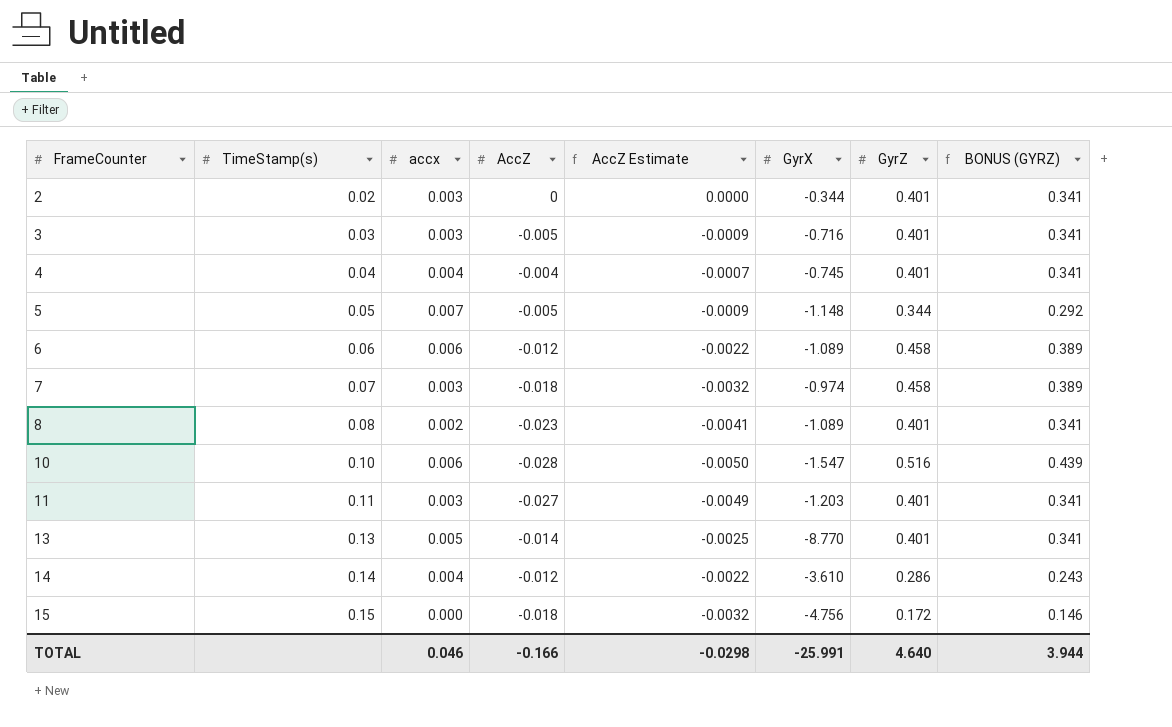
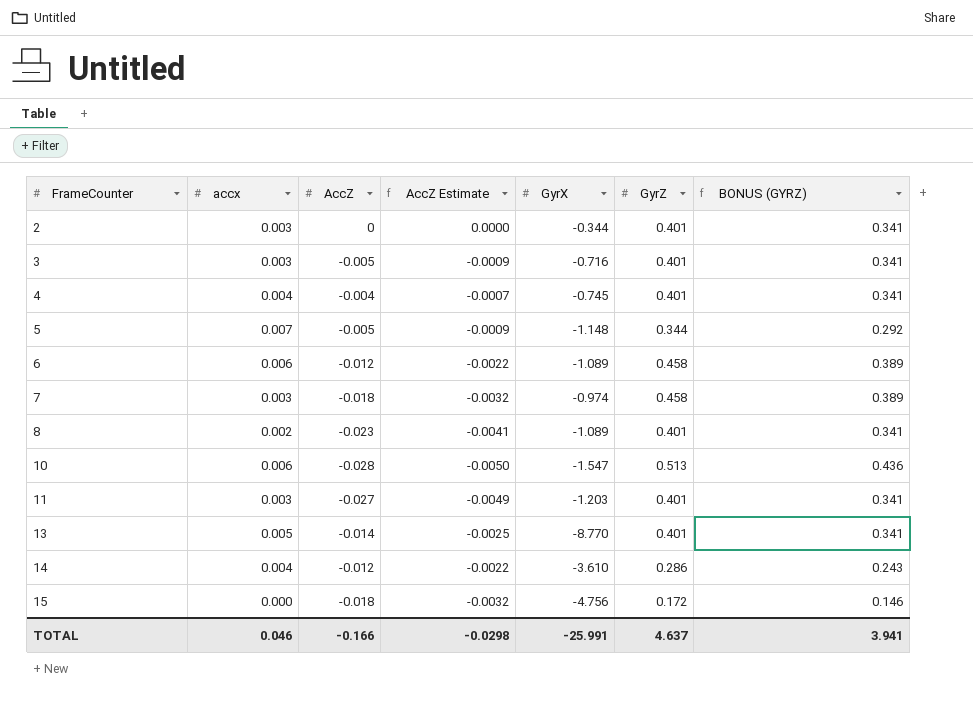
column TimeStamp(s) | position: 2 -> none
10 | GyrZ: 0.516 -> 0.513
10 | BONUS (GYRZ): 0.439 -> 0.436
TOTAL | GyrZ: 4.640 -> 4.637
TOTAL | BONUS (GYRZ): 3.944 -> 3.941

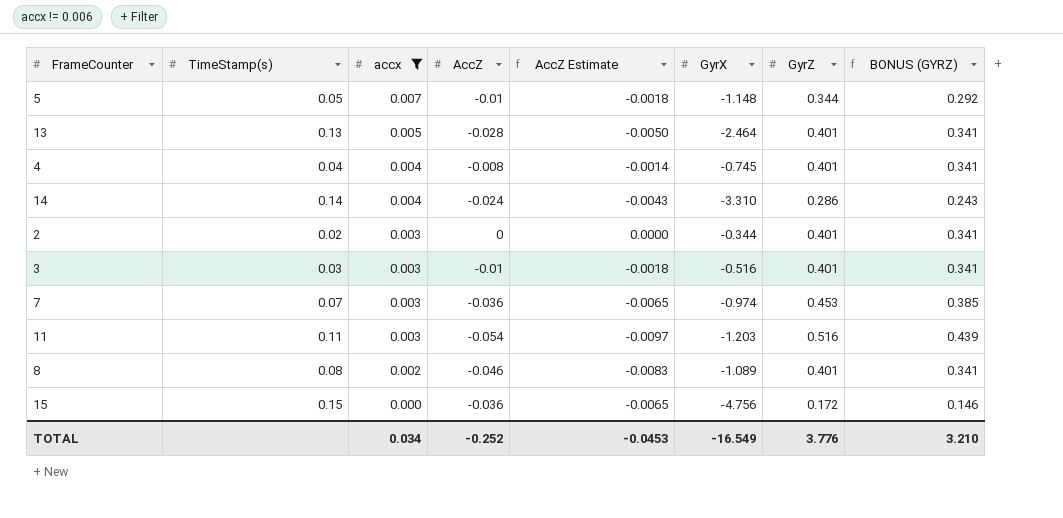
filter: none -> accx != 0.006
row order: FrameCounter ascending -> accx descending
column TimeStamp(s) | position: none -> 2
5 | AccZ: -0.005 -> -0.01
5 | AccZ Estimate: -0.0009 -> -0.0018
13 | AccZ: -0.014 -> -0.028
13 | AccZ Estimate: -0.0025 -> -0.0050
13 | GyrX: -8.770 -> -2.464
4 | AccZ: -0.004 -> -0.008
4 | AccZ Estimate: -0.0007 -> -0.0014
14 | AccZ: -0.012 -> -0.024
14 | AccZ Estimate: -0.0022 -> -0.0043
14 | GyrX: -3.610 -> -3.310
3 | AccZ: -0.005 -> -0.01
3 | AccZ Estimate: -0.0009 -> -0.0018
3 | GyrX: -0.716 -> -0.516
7 | AccZ: -0.018 -> -0.036
7 | AccZ Estimate: -0.0032 -> -0.0065
7 | GyrZ: 0.458 -> 0.453
7 | BONUS (GYRZ): 0.389 -> 0.385
11 | AccZ: -0.027 -> -0.054
11 | AccZ Estimate: -0.0049 -> -0.0097
11 | GyrZ: 0.401 -> 0.516
11 | BONUS (GYRZ): 0.341 -> 0.439
8 | AccZ: -0.023 -> -0.046
8 | AccZ Estimate: -0.0041 -> -0.0083
15 | AccZ: -0.018 -> -0.036
15 | AccZ Estimate: -0.0032 -> -0.0065
TOTAL | accx: 0.046 -> 0.034
TOTAL | AccZ: -0.166 -> -0.252
TOTAL | AccZ Estimate: -0.0298 -> -0.0453
TOTAL | GyrX: -25.991 -> -16.549
TOTAL | GyrZ: 4.637 -> 3.776
TOTAL | BONUS (GYRZ): 3.941 -> 3.210

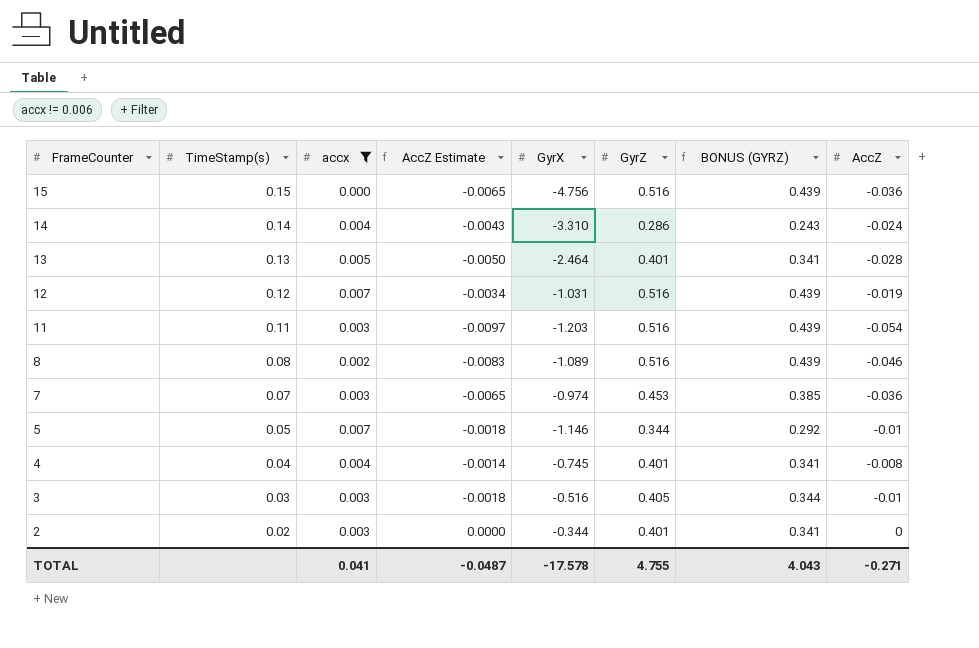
row order: accx descending -> FrameCounter descending
column AccZ | position: 4 -> 8
15 | GyrZ: 0.172 -> 0.516
15 | BONUS (GYRZ): 0.146 -> 0.439
row 12: none -> 0.12 | 0.007 | -0.0034 | -1.031 | 0.516 | 0.439 | -0.019
8 | GyrZ: 0.401 -> 0.516
8 | BONUS (GYRZ): 0.341 -> 0.439
5 | GyrX: -1.148 -> -1.146
3 | GyrZ: 0.401 -> 0.405
3 | BONUS (GYRZ): 0.341 -> 0.344
TOTAL | accx: 0.034 -> 0.041
TOTAL | AccZ Estimate: -0.0453 -> -0.0487
TOTAL | GyrX: -16.549 -> -17.578
TOTAL | GyrZ: 3.776 -> 4.755
TOTAL | BONUS (GYRZ): 3.210 -> 4.043
TOTAL | AccZ: -0.252 -> -0.271

